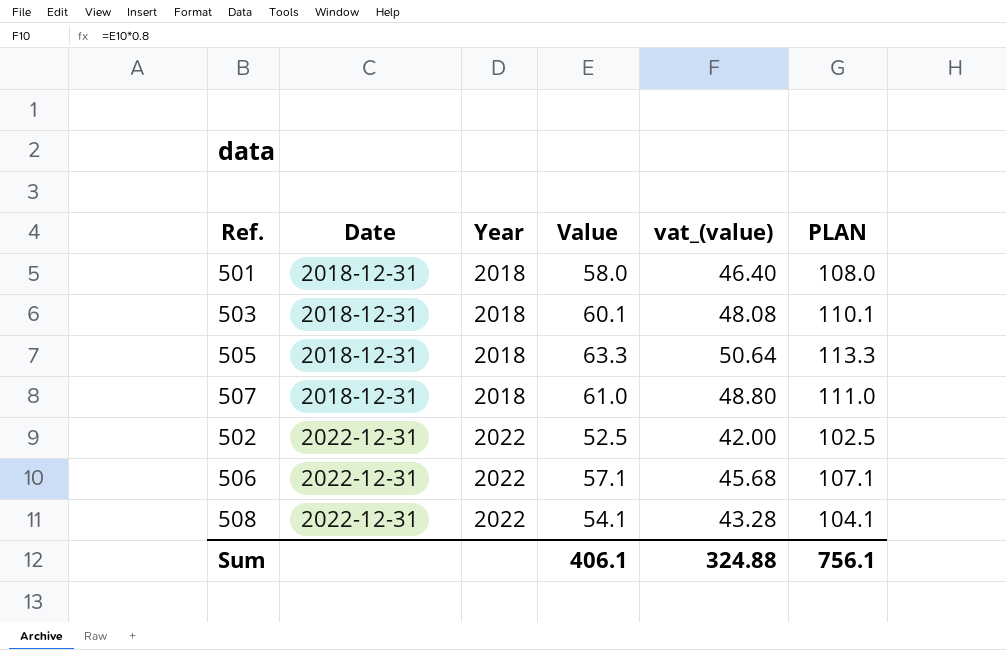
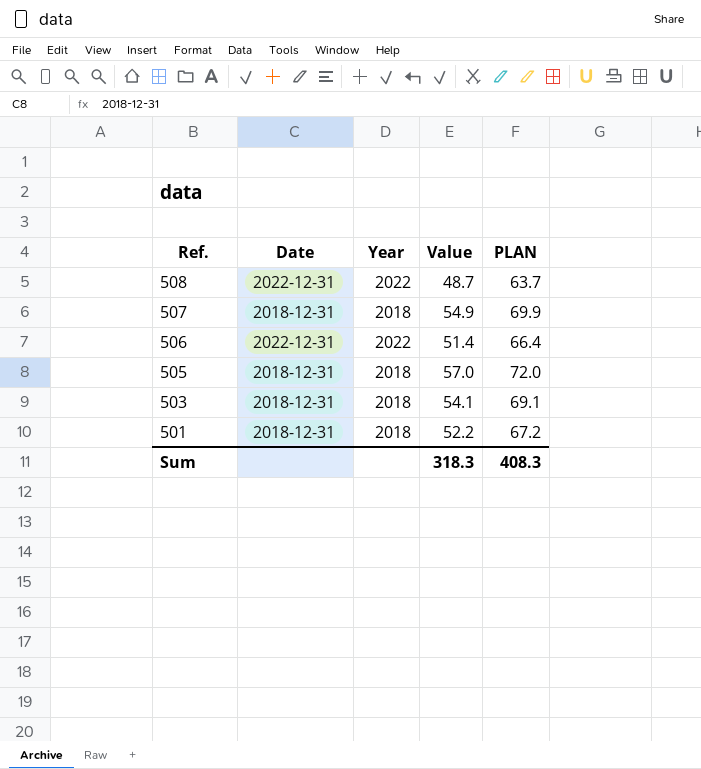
row order: Date ascending -> Ref. descending
column vat_(value) | formula: [Value] * 0.8 -> none
column PLAN | formula: [Value] + 50 -> [Value] + 15
row 502: 2022-12-31 | 2022 | 52.5 | 42.00 | 102.5 -> none
508 | Value: 54.1 -> 48.7
507 | Value: 61.0 -> 54.9
506 | Value: 57.1 -> 51.4
505 | Value: 63.3 -> 57.0
503 | Value: 60.1 -> 54.1
501 | Value: 58.0 -> 52.2
Sum | Value: 406.1 -> 318.3
Sum | PLAN: 756.1 -> 408.3

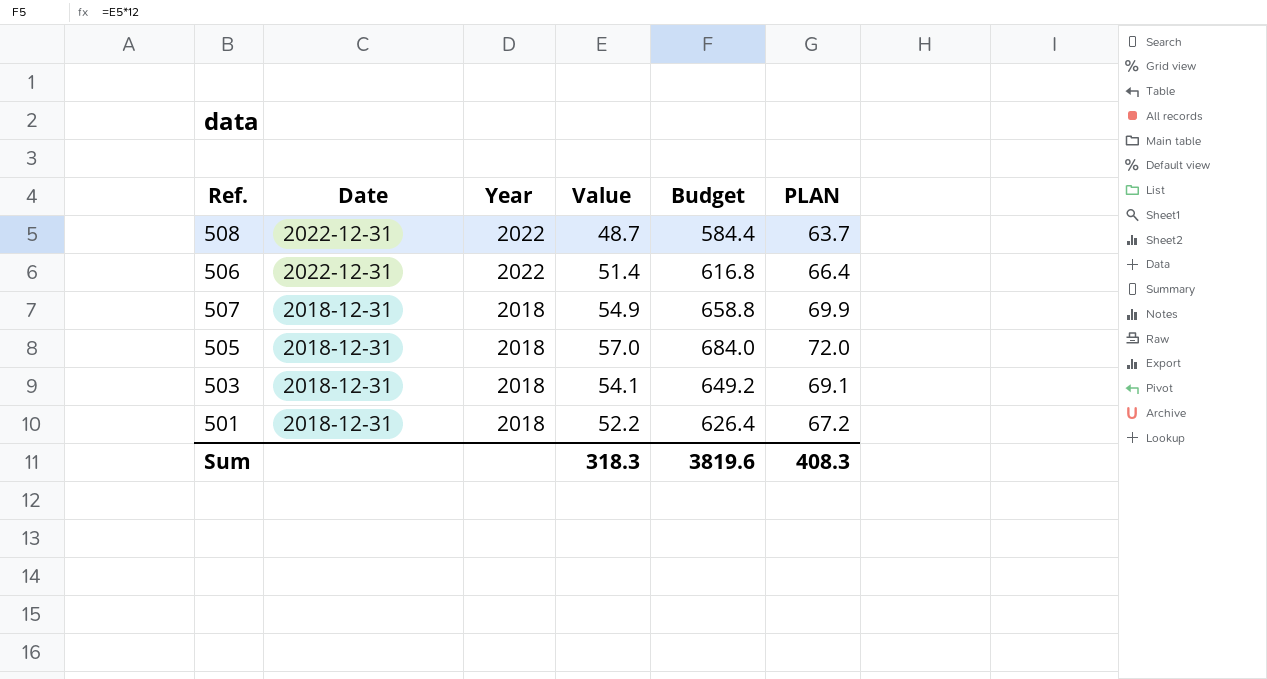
row order: Ref. descending -> Date descending
column Budget | formula: none -> [Value] * 12

